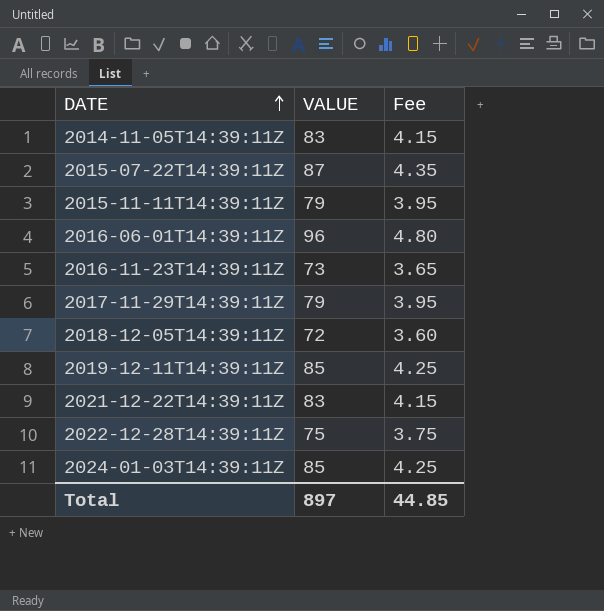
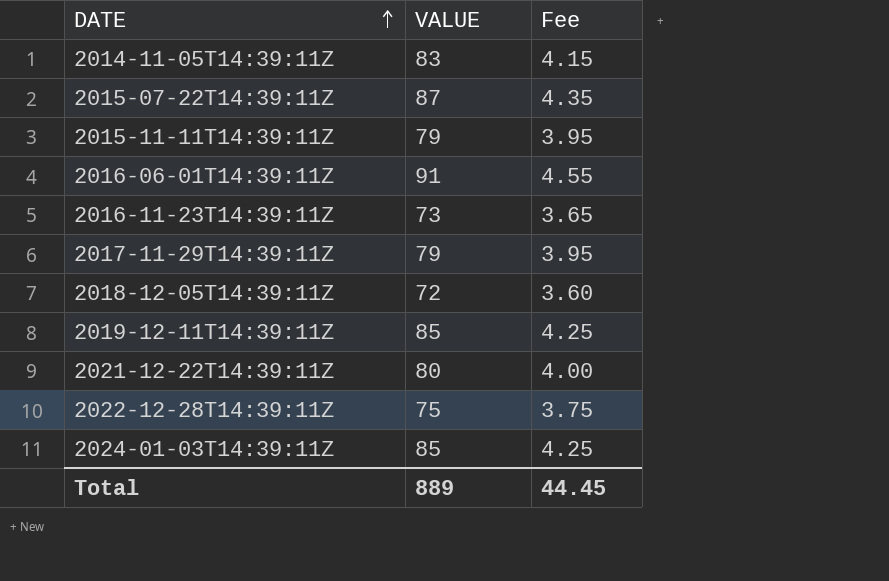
2016-06-01T14:39:11Z | VALUE: 96 -> 91
2016-06-01T14:39:11Z | Fee: 4.80 -> 4.55
2021-12-22T14:39:11Z | VALUE: 83 -> 80
2021-12-22T14:39:11Z | Fee: 4.15 -> 4.00
Total | VALUE: 897 -> 889
Total | Fee: 44.85 -> 44.45

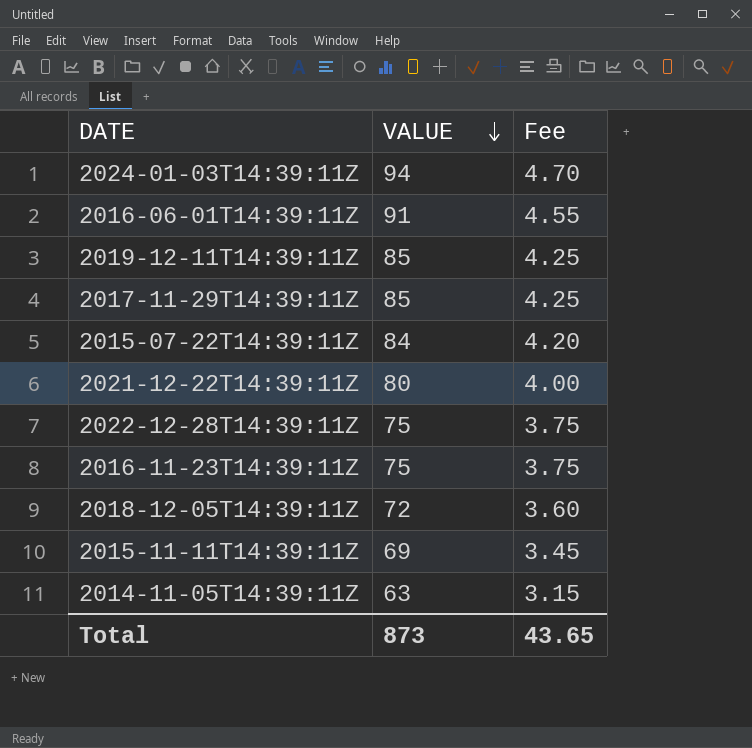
row order: DATE ascending -> VALUE descending
2024-01-03T14:39:11Z | VALUE: 85 -> 94
2024-01-03T14:39:11Z | Fee: 4.25 -> 4.70
2017-11-29T14:39:11Z | VALUE: 79 -> 85
2017-11-29T14:39:11Z | Fee: 3.95 -> 4.25
2015-07-22T14:39:11Z | VALUE: 87 -> 84
2015-07-22T14:39:11Z | Fee: 4.35 -> 4.20
2016-11-23T14:39:11Z | VALUE: 73 -> 75
2016-11-23T14:39:11Z | Fee: 3.65 -> 3.75
2015-11-11T14:39:11Z | VALUE: 79 -> 69
2015-11-11T14:39:11Z | Fee: 3.95 -> 3.45
2014-11-05T14:39:11Z | VALUE: 83 -> 63
2014-11-05T14:39:11Z | Fee: 4.15 -> 3.15
Total | VALUE: 889 -> 873
Total | Fee: 44.45 -> 43.65

